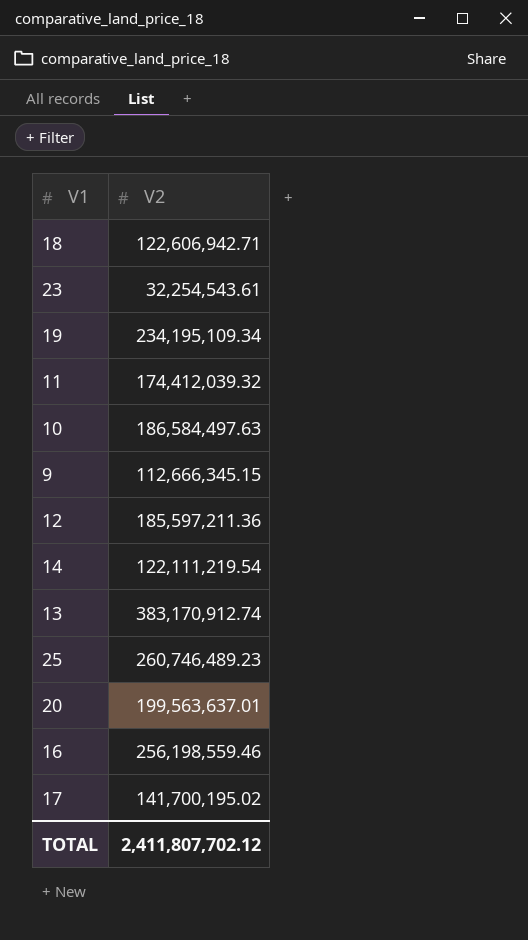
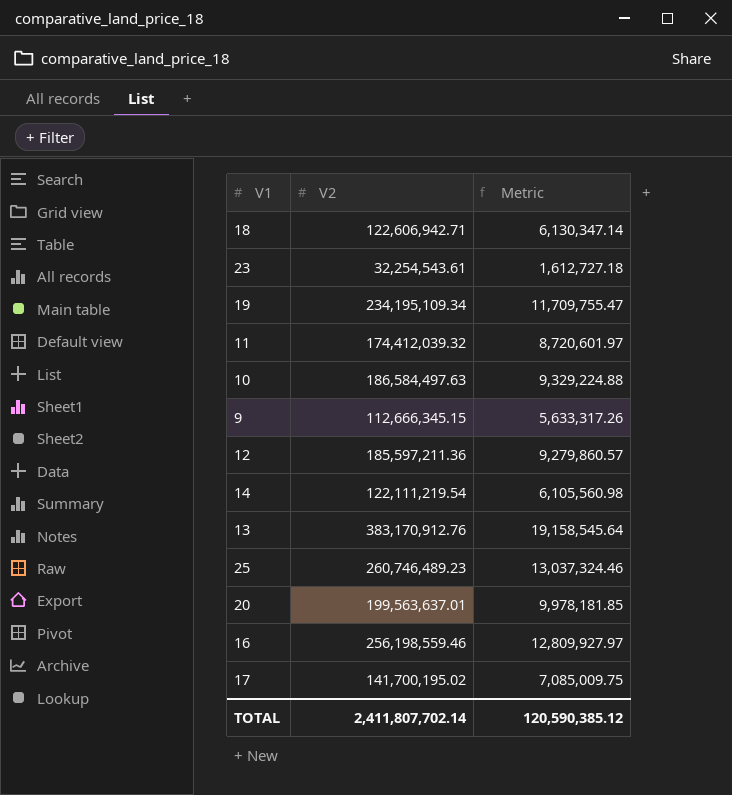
column Metric | formula: none -> [V2] * 0.05
13 | V2: 383,170,912.74 -> 383,170,912.76
TOTAL | V2: 2,411,807,702.12 -> 2,411,807,702.14

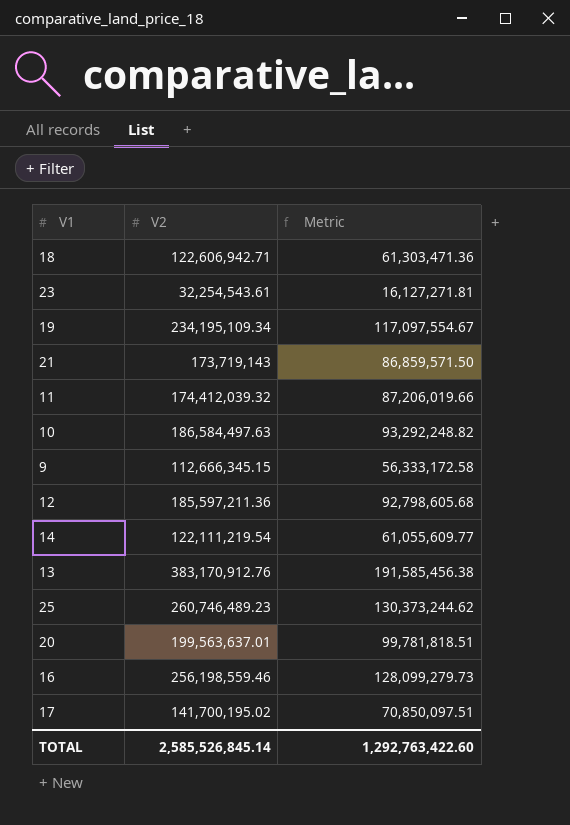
column Metric | formula: [V2] * 0.05 -> [V2] * 0.5
row 21: none -> 173,719,143 | 86,859,571.50
TOTAL | V2: 2,411,807,702.14 -> 2,585,526,845.14
TOTAL | Metric: 120,590,385.12 -> 1,292,763,422.60

